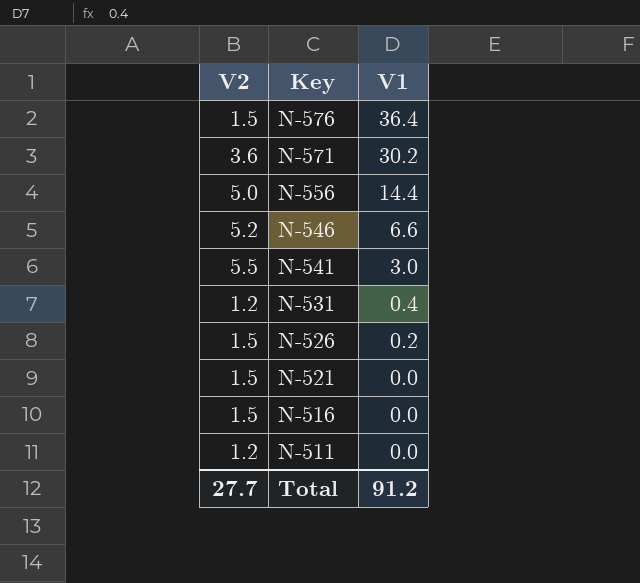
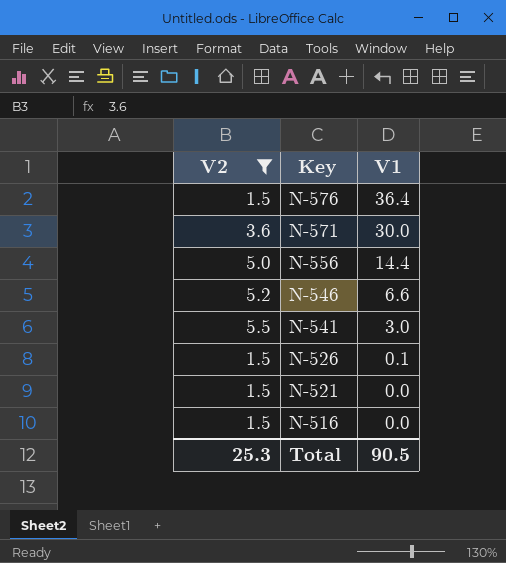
filter: none -> V2 != 1.2
N-571 | V1: 30.2 -> 30.0
N-526 | V1: 0.2 -> 0.1
Total | V2: 27.7 -> 25.3
Total | V1: 91.2 -> 90.5

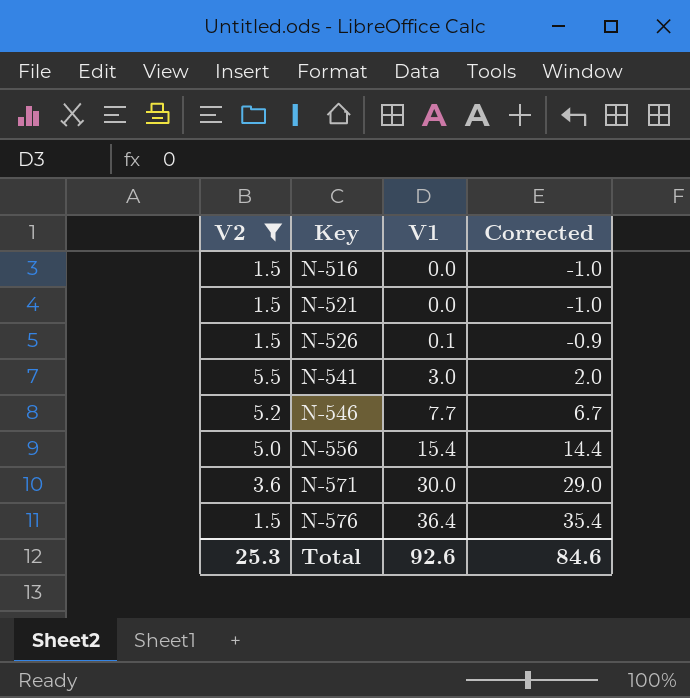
row order: Key descending -> Key ascending
column Corrected | formula: none -> [V1] - 1
N-546 | V1: 6.6 -> 7.7
N-556 | V1: 14.4 -> 15.4
Total | V1: 90.5 -> 92.6

